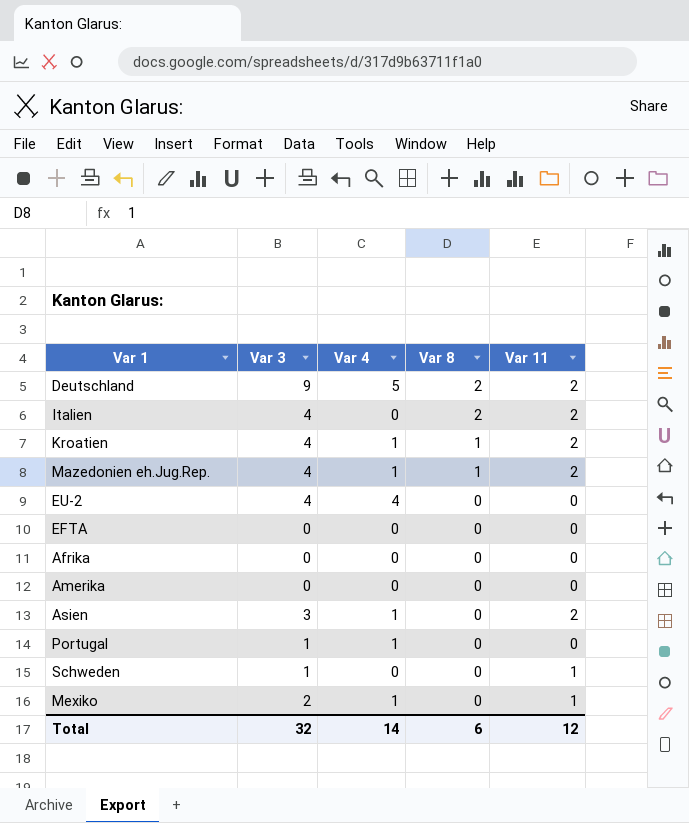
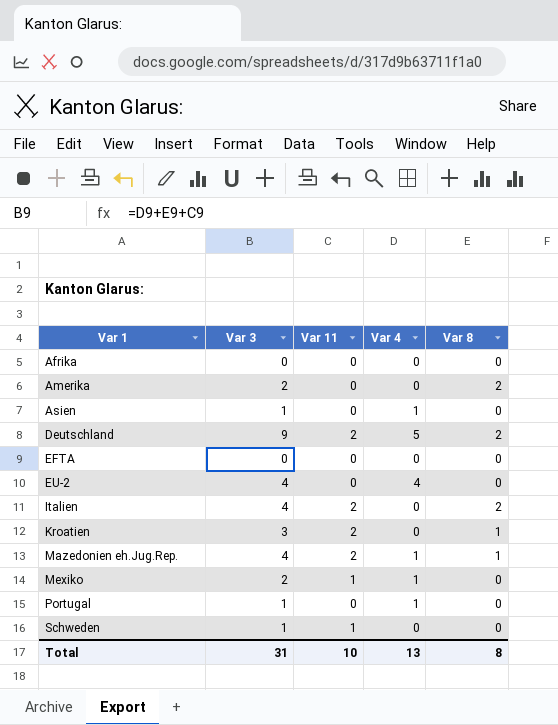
row order: Var 8 descending -> Var 1 ascending
column Var 11 | position: 5 -> 3
Amerika | Var 3: 0 -> 2
Amerika | Var 8: 0 -> 2
Asien | Var 3: 3 -> 1
Asien | Var 11: 2 -> 0
Kroatien | Var 3: 4 -> 3
Kroatien | Var 4: 1 -> 0
Total | Var 3: 32 -> 31
Total | Var 11: 12 -> 10
Total | Var 4: 14 -> 13
Total | Var 8: 6 -> 8

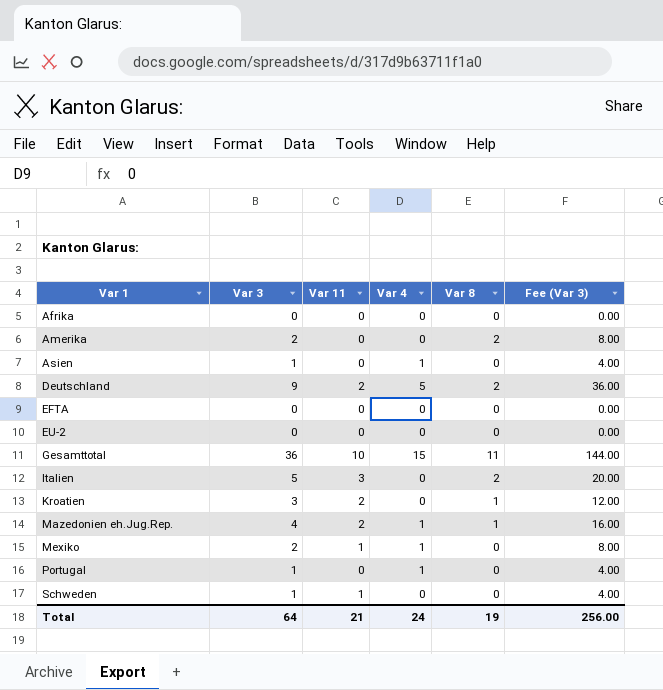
column Fee (Var 3) | formula: none -> [Var 3] * 4
EU-2 | Var 3: 4 -> 0
EU-2 | Var 4: 4 -> 0
row Gesamttotal: none -> 36 | 10 | 15 | 11 | 144.00
Italien | Var 3: 4 -> 5
Italien | Var 11: 2 -> 3
Total | Var 3: 31 -> 64
Total | Var 11: 10 -> 21
Total | Var 4: 13 -> 24
Total | Var 8: 8 -> 19

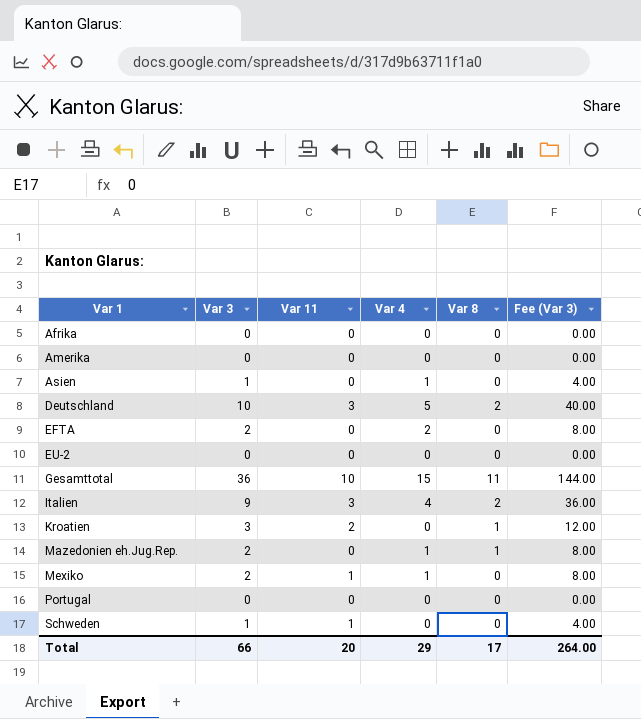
Amerika | Var 3: 2 -> 0
Amerika | Var 8: 2 -> 0
Amerika | Fee (Var 3): 8.00 -> 0.00
Deutschland | Var 3: 9 -> 10
Deutschland | Var 11: 2 -> 3
Deutschland | Fee (Var 3): 36.00 -> 40.00
EFTA | Var 3: 0 -> 2
EFTA | Var 4: 0 -> 2
EFTA | Fee (Var 3): 0.00 -> 8.00
Italien | Var 3: 5 -> 9
Italien | Var 4: 0 -> 4
Italien | Fee (Var 3): 20.00 -> 36.00
Mazedonien eh.Jug.Rep. | Var 3: 4 -> 2
Mazedonien eh.Jug.Rep. | Var 11: 2 -> 0
Mazedonien eh.Jug.Rep. | Fee (Var 3): 16.00 -> 8.00
Portugal | Var 3: 1 -> 0
Portugal | Var 4: 1 -> 0
Portugal | Fee (Var 3): 4.00 -> 0.00
Total | Var 3: 64 -> 66
Total | Var 11: 21 -> 20
Total | Var 4: 24 -> 29
Total | Var 8: 19 -> 17
Total | Fee (Var 3): 256.00 -> 264.00

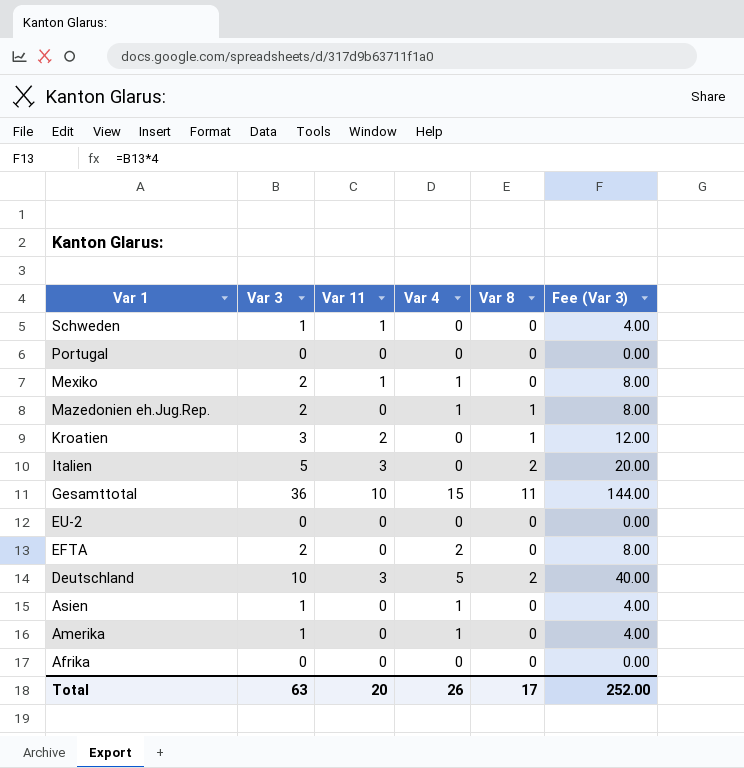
row order: Var 1 ascending -> Var 1 descending
Italien | Var 3: 9 -> 5
Italien | Var 4: 4 -> 0
Italien | Fee (Var 3): 36.00 -> 20.00
Amerika | Var 3: 0 -> 1
Amerika | Var 4: 0 -> 1
Amerika | Fee (Var 3): 0.00 -> 4.00
Total | Var 3: 66 -> 63
Total | Var 4: 29 -> 26
Total | Fee (Var 3): 264.00 -> 252.00

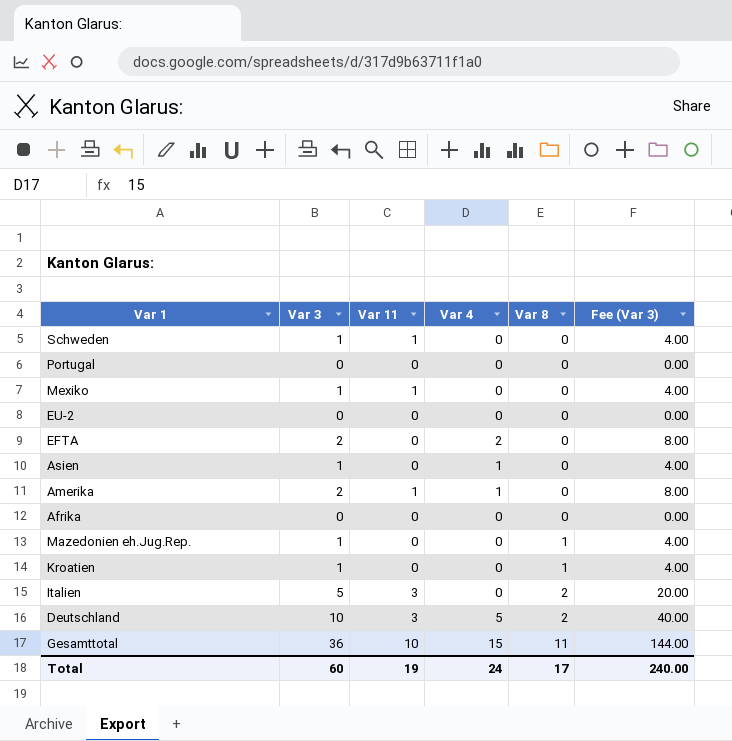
row order: Var 1 descending -> Var 8 ascending
Mexiko | Var 3: 2 -> 1
Mexiko | Var 4: 1 -> 0
Mexiko | Fee (Var 3): 8.00 -> 4.00
Amerika | Var 3: 1 -> 2
Amerika | Var 11: 0 -> 1
Amerika | Fee (Var 3): 4.00 -> 8.00
Mazedonien eh.Jug.Rep. | Var 3: 2 -> 1
Mazedonien eh.Jug.Rep. | Var 4: 1 -> 0
Mazedonien eh.Jug.Rep. | Fee (Var 3): 8.00 -> 4.00
Kroatien | Var 3: 3 -> 1
Kroatien | Var 11: 2 -> 0
Kroatien | Fee (Var 3): 12.00 -> 4.00
Total | Var 3: 63 -> 60
Total | Var 11: 20 -> 19
Total | Var 4: 26 -> 24
Total | Fee (Var 3): 252.00 -> 240.00

